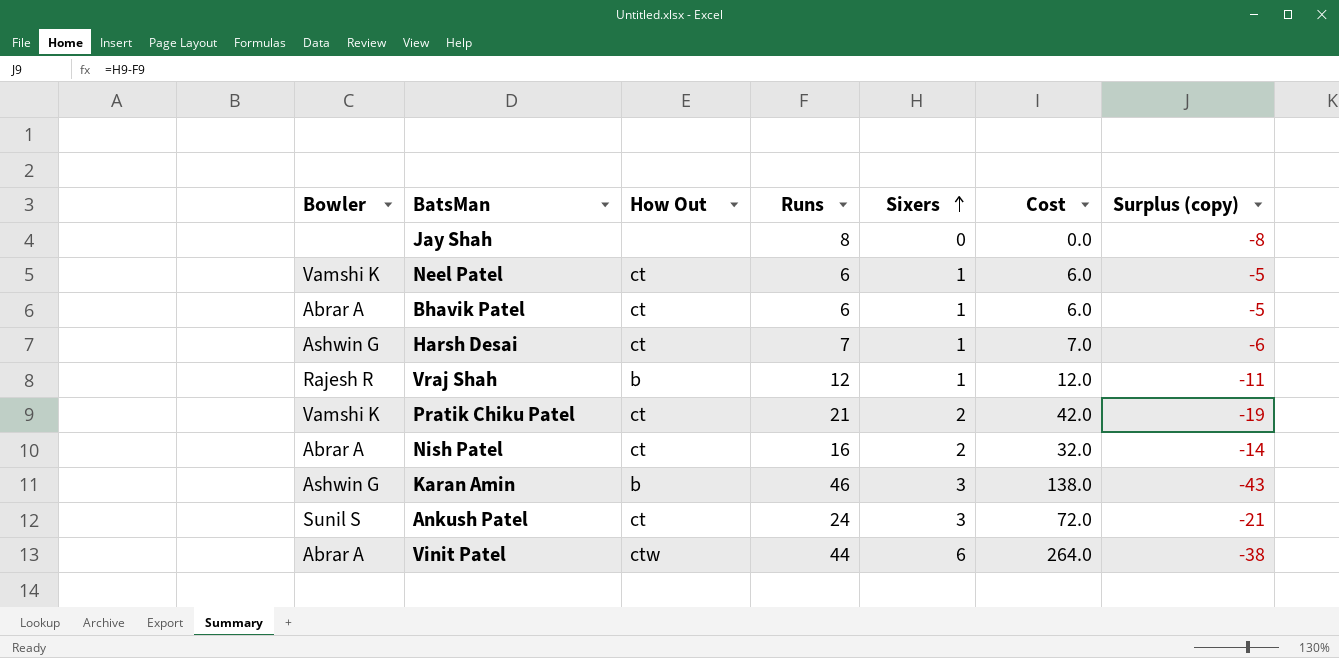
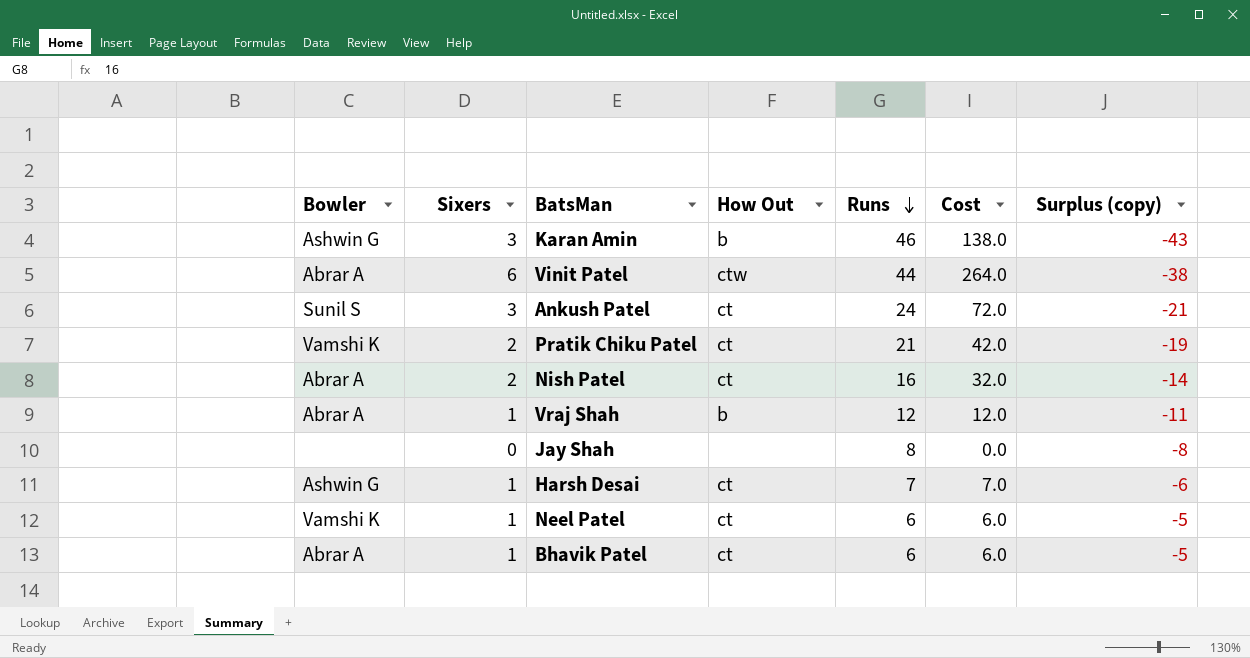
row order: Sixers ascending -> Runs descending
column Sixers | position: 5 -> 2
Vraj Shah | Bowler: Rajesh R -> Abrar A

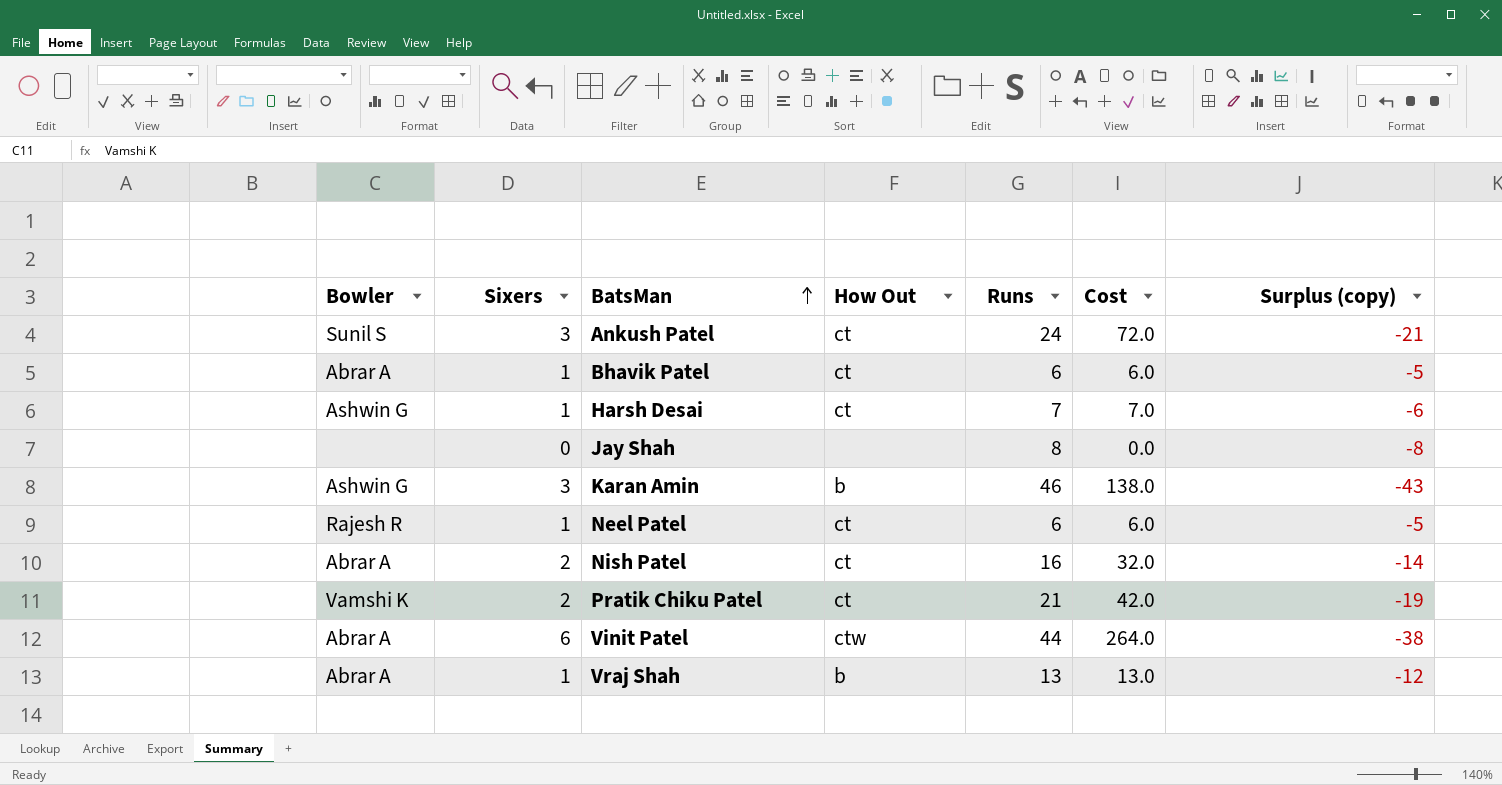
row order: Runs descending -> BatsMan ascending
Neel Patel | Bowler: Vamshi K -> Rajesh R
Vraj Shah | Runs: 12 -> 13
Vraj Shah | Cost: 12.0 -> 13.0
Vraj Shah | Surplus (copy): -11 -> -12

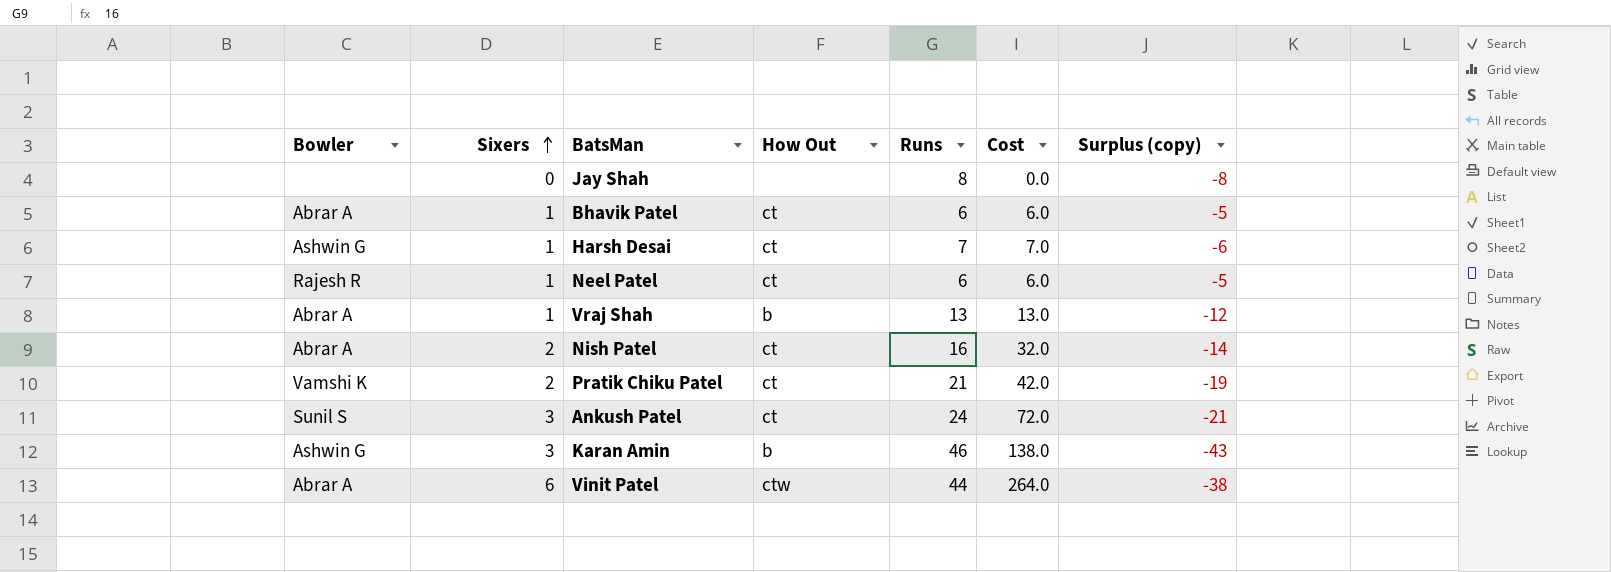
row order: BatsMan ascending -> Sixers ascending

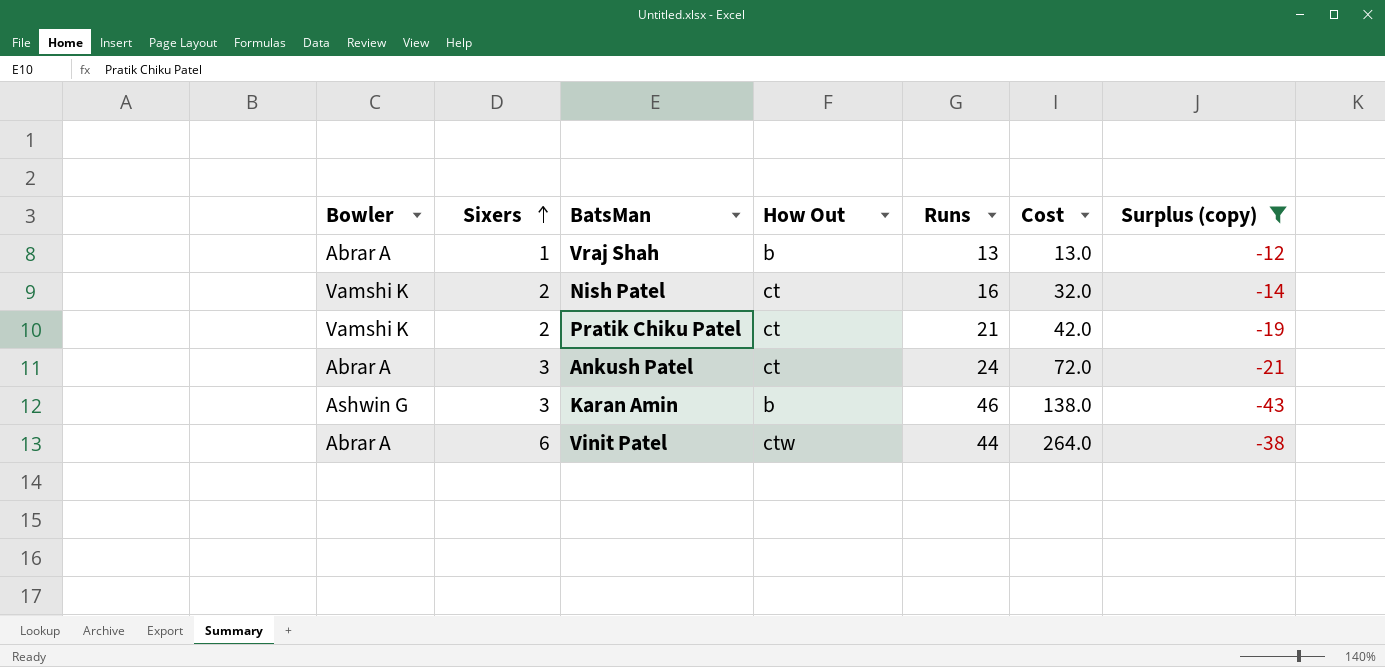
filter: none -> Surplus (copy) <= -12
Nish Patel | Bowler: Abrar A -> Vamshi K
Ankush Patel | Bowler: Sunil S -> Abrar A

